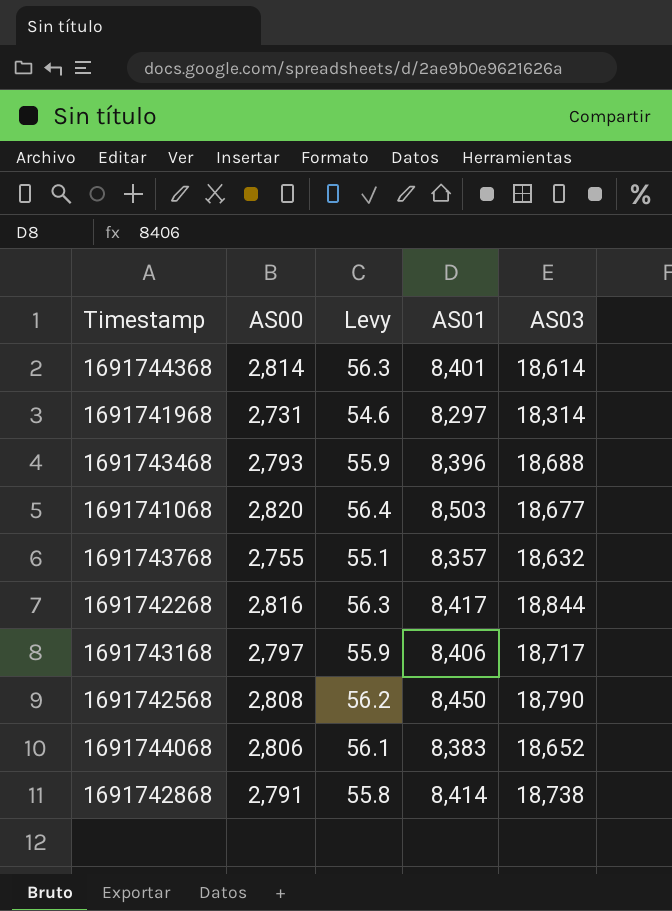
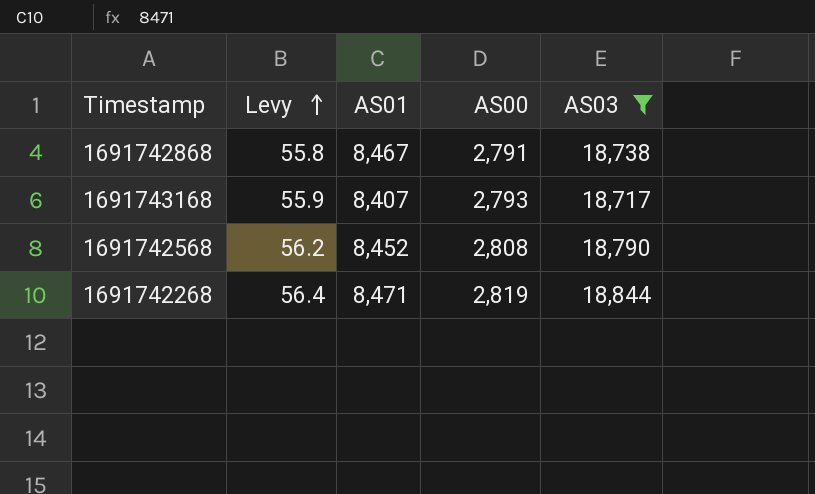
filter: none -> AS03 >= 18,717
row order: none -> Levy ascending
column AS00 | position: 2 -> 4
1691742868 | AS01: 8,414 -> 8,467
1691743168 | AS01: 8,406 -> 8,407
1691743168 | AS00: 2,797 -> 2,793
1691742568 | AS01: 8,450 -> 8,452
1691742268 | Levy: 56.3 -> 56.4
1691742268 | AS01: 8,417 -> 8,471
1691742268 | AS00: 2,816 -> 2,819

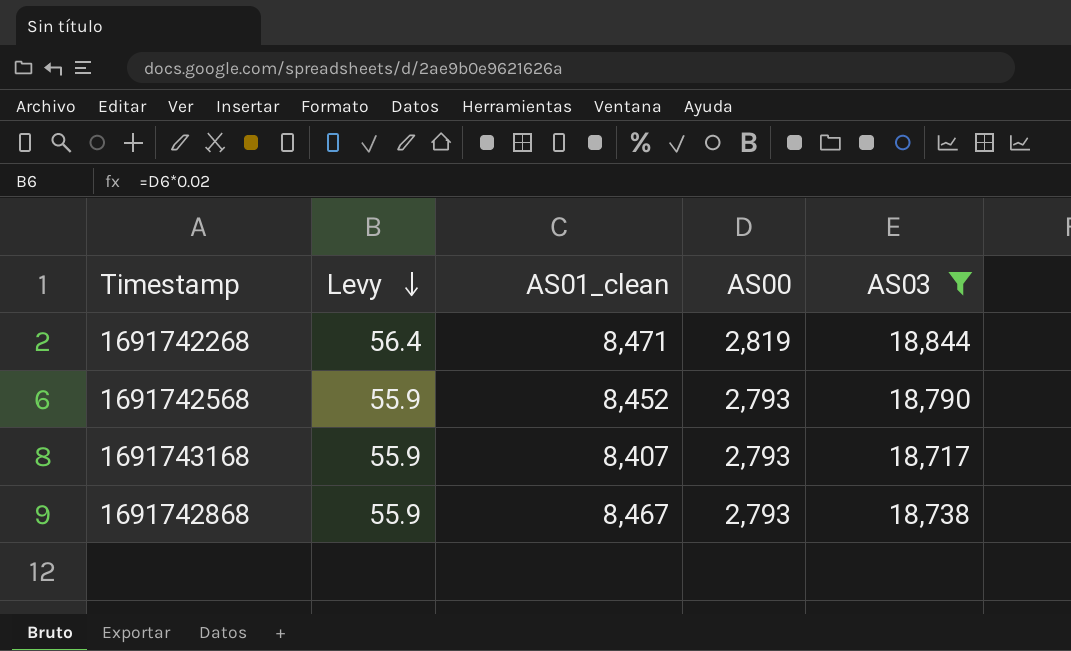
row order: Levy ascending -> Levy descending
column name: AS01 -> AS01_clean
1691742568 | Levy: 56.2 -> 55.9
1691742568 | AS00: 2,808 -> 2,793
1691742868 | Levy: 55.8 -> 55.9
1691742868 | AS00: 2,791 -> 2,793

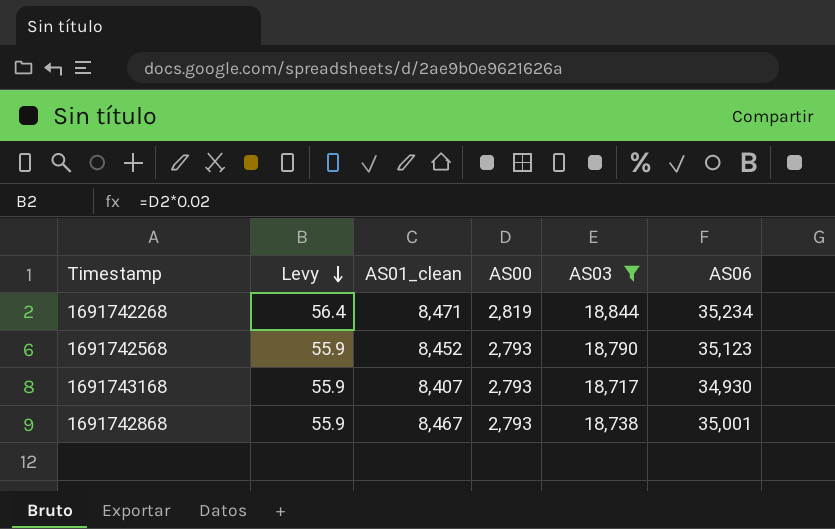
column AS06 | position: none -> 6

